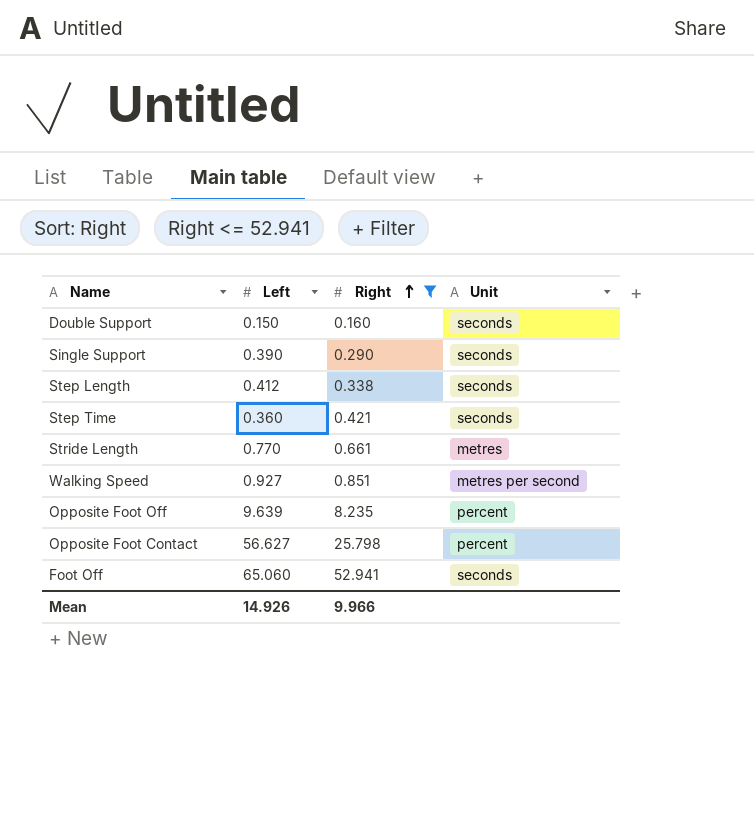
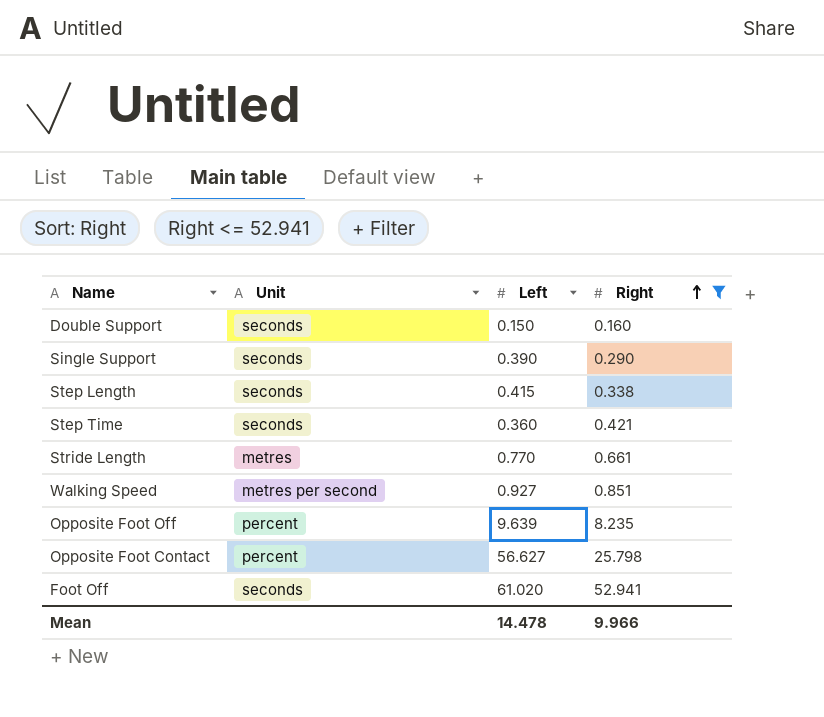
column Unit | position: 4 -> 2
Step Length | Left: 0.412 -> 0.415
Foot Off | Left: 65.060 -> 61.020
Mean | Left: 14.926 -> 14.478

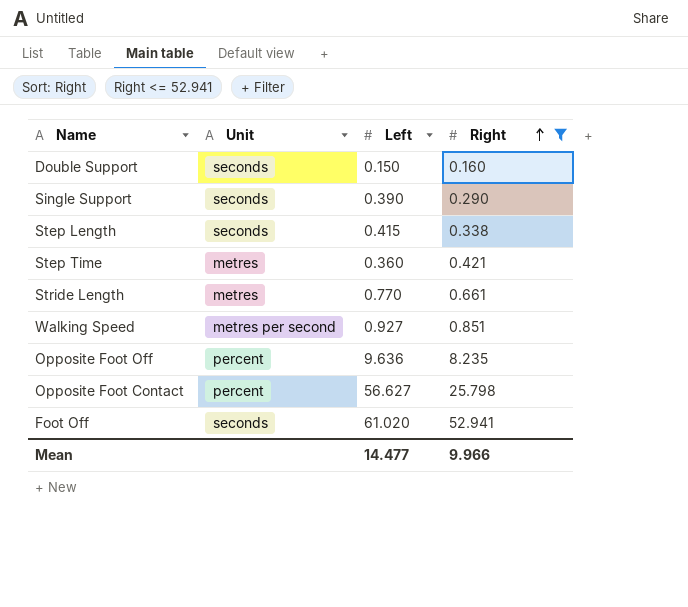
Step Time | Unit: seconds -> metres
Opposite Foot Off | Left: 9.639 -> 9.636
Mean | Left: 14.478 -> 14.477

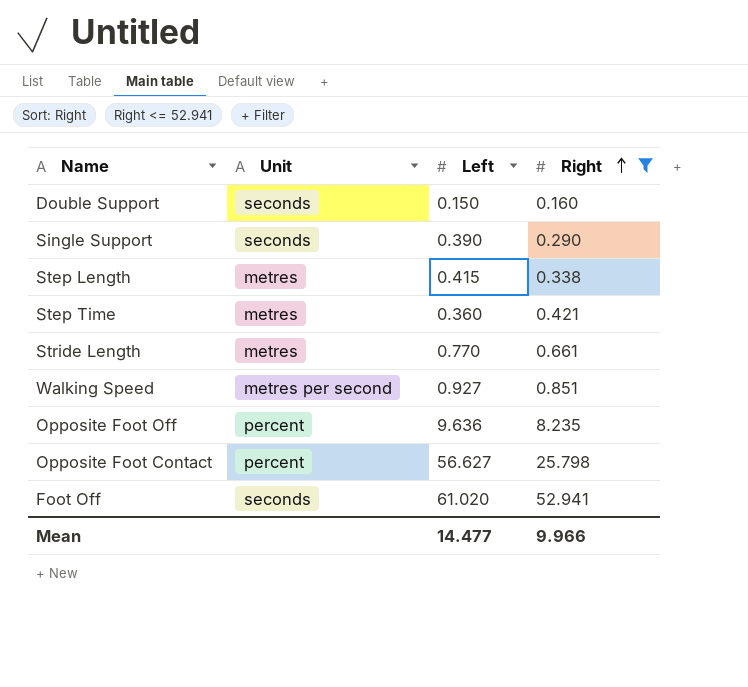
Step Length | Unit: seconds -> metres

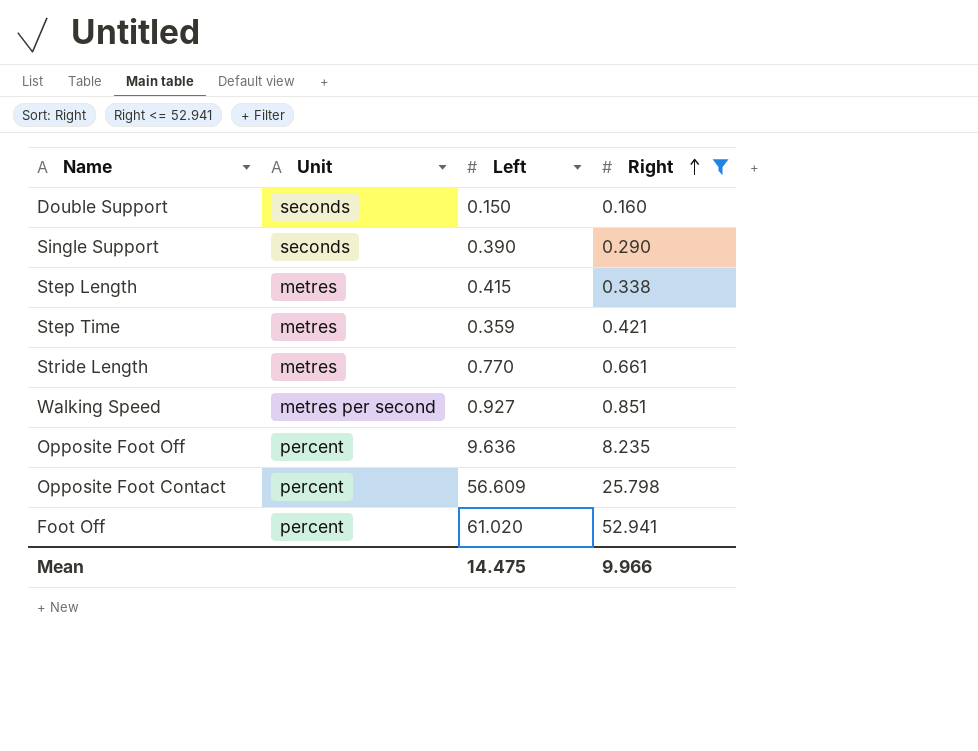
Step Time | Left: 0.360 -> 0.359
Opposite Foot Contact | Left: 56.627 -> 56.609
Foot Off | Unit: seconds -> percent
Mean | Left: 14.477 -> 14.475

